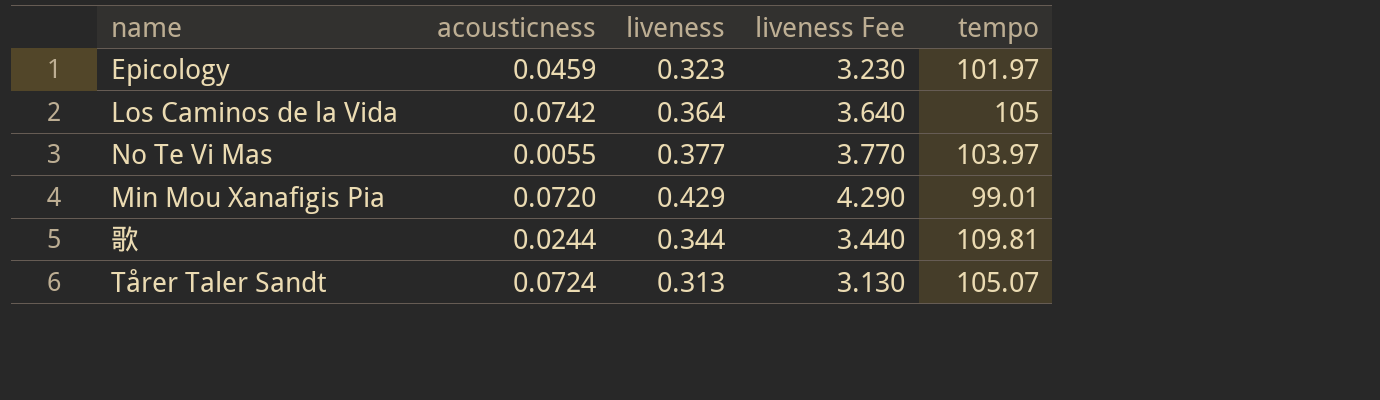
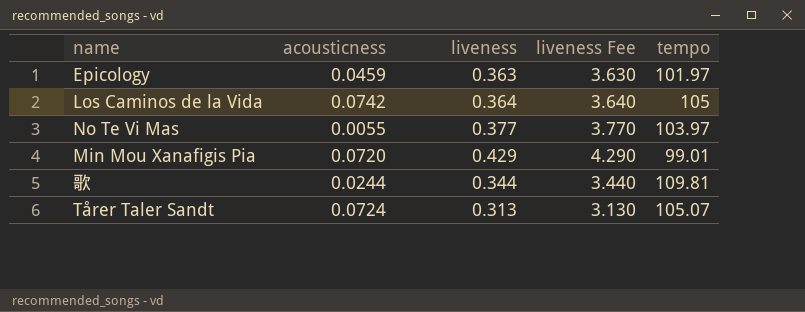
Epicology | liveness: 0.323 -> 0.363
Epicology | liveness Fee: 3.230 -> 3.630

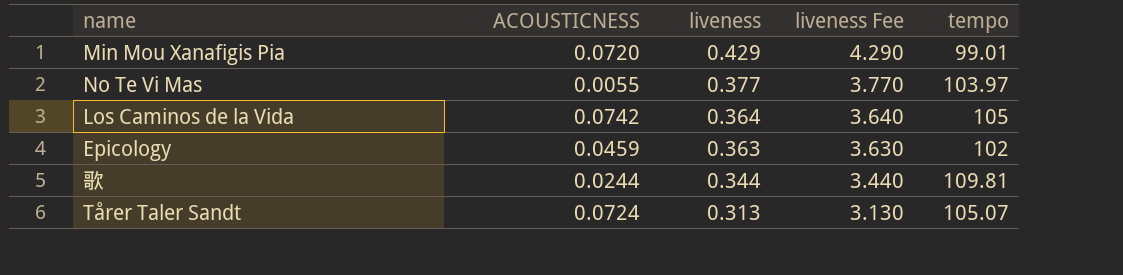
row order: none -> liveness descending
column name: acousticness -> ACOUSTICNESS
Epicology | tempo: 101.97 -> 102

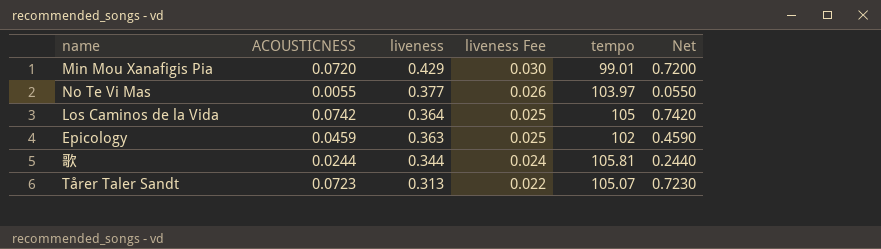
column liveness Fee | formula: [liveness] * 10 -> [liveness] * 0.07
column Net | formula: none -> [ACOUSTICNESS] * 10
歌 | tempo: 109.81 -> 105.81
Tårer Taler Sandt | ACOUSTICNESS: 0.0724 -> 0.0723

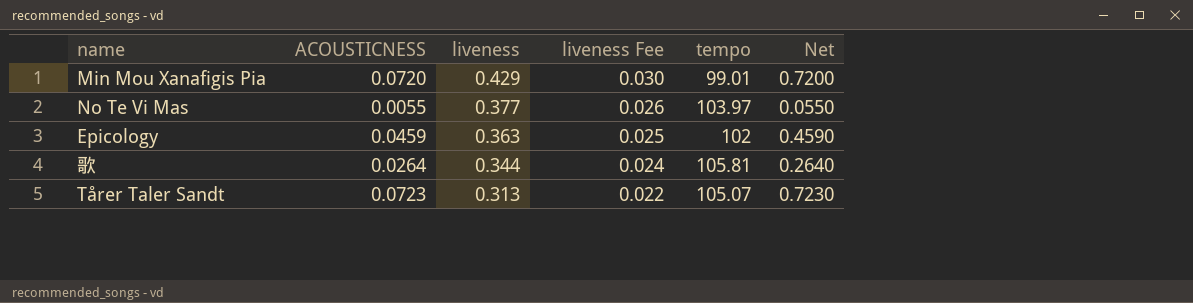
row Los Caminos de la Vida: 0.0742 | 0.364 | 0.025 | 105 | 0.7420 -> none
歌 | ACOUSTICNESS: 0.0244 -> 0.0264
歌 | Net: 0.2440 -> 0.2640

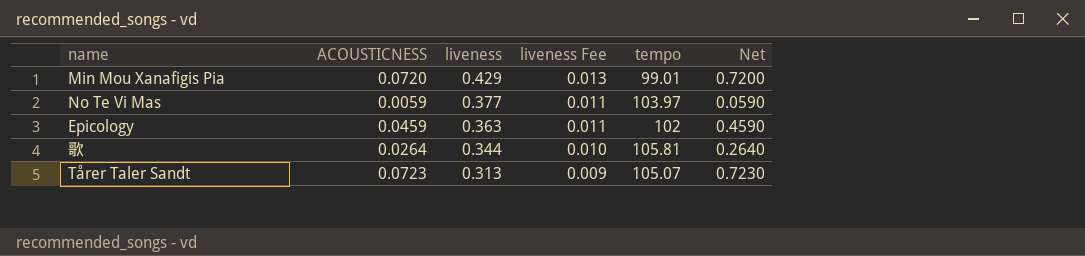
column liveness Fee | formula: [liveness] * 0.07 -> [liveness] * 0.03
No Te Vi Mas | ACOUSTICNESS: 0.0055 -> 0.0059
No Te Vi Mas | Net: 0.0550 -> 0.0590

